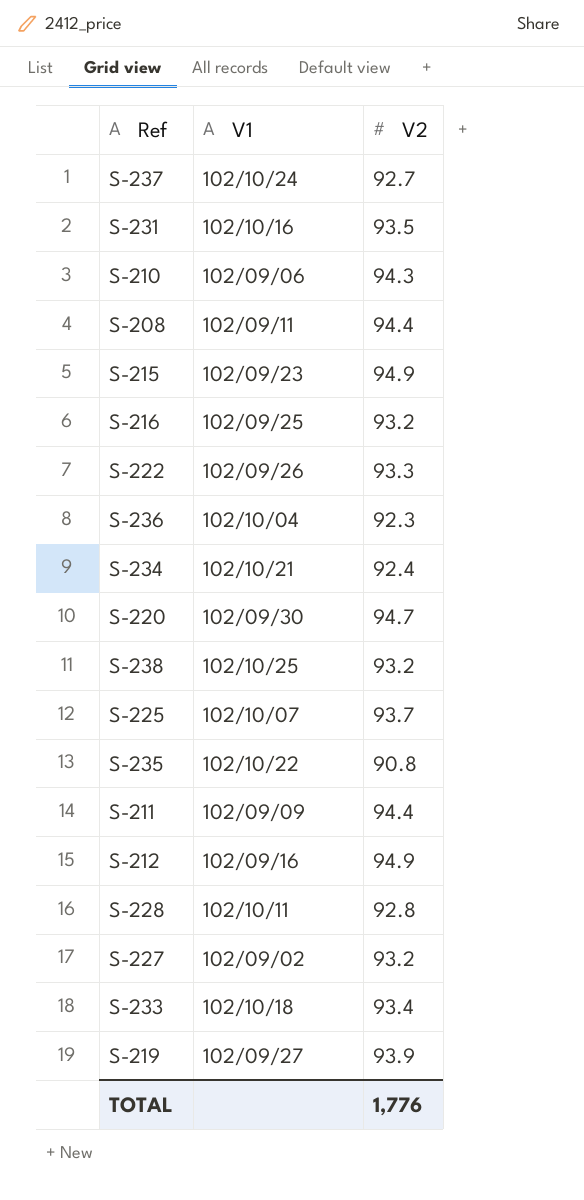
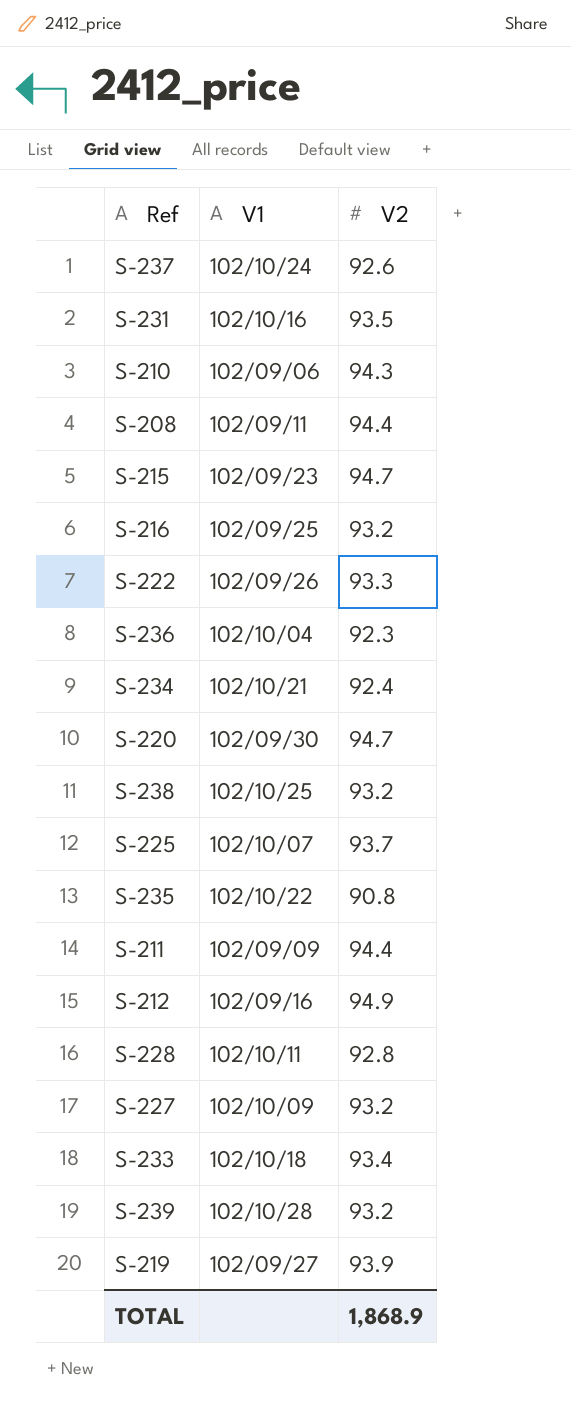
S-237 | V2: 92.7 -> 92.6
S-215 | V2: 94.9 -> 94.7
S-227 | V1: 102/09/02 -> 102/10/09
row S-239: none -> 102/10/28 | 93.2
TOTAL | V2: 1,776 -> 1,868.9

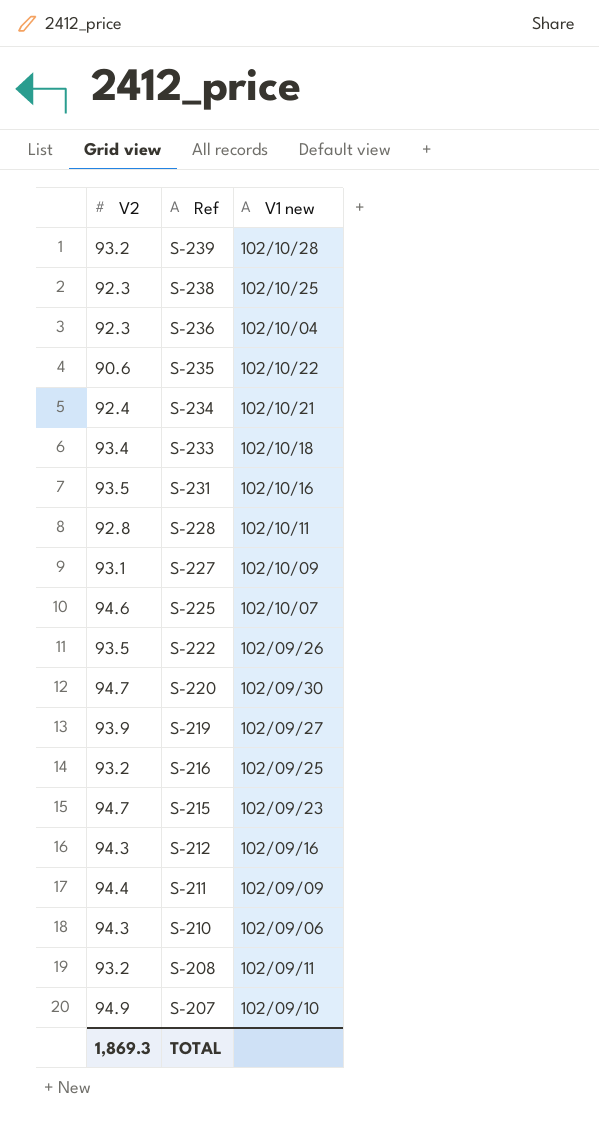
row order: none -> Ref descending
column V2 | position: 3 -> 1
column name: V1 -> V1 new
row S-237: 102/10/24 | 92.6 -> none
S-238 | V2: 93.2 -> 92.3
S-235 | V2: 90.8 -> 90.6
S-227 | V2: 93.2 -> 93.1
S-225 | V2: 93.7 -> 94.6
S-222 | V2: 93.3 -> 93.5
S-212 | V2: 94.9 -> 94.3
S-208 | V2: 94.4 -> 93.2
row S-207: none -> 94.9 | 102/09/10
TOTAL | V2: 1,868.9 -> 1,869.3

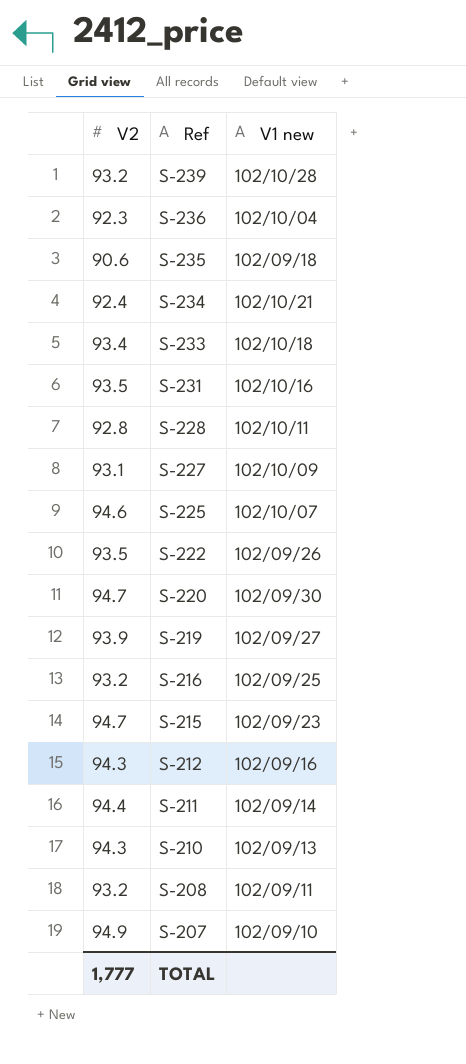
row S-238: 92.3 | 102/10/25 -> none
S-235 | V1 new: 102/10/22 -> 102/09/18
S-211 | V1 new: 102/09/09 -> 102/09/14
S-210 | V1 new: 102/09/06 -> 102/09/13
TOTAL | V2: 1,869.3 -> 1,777

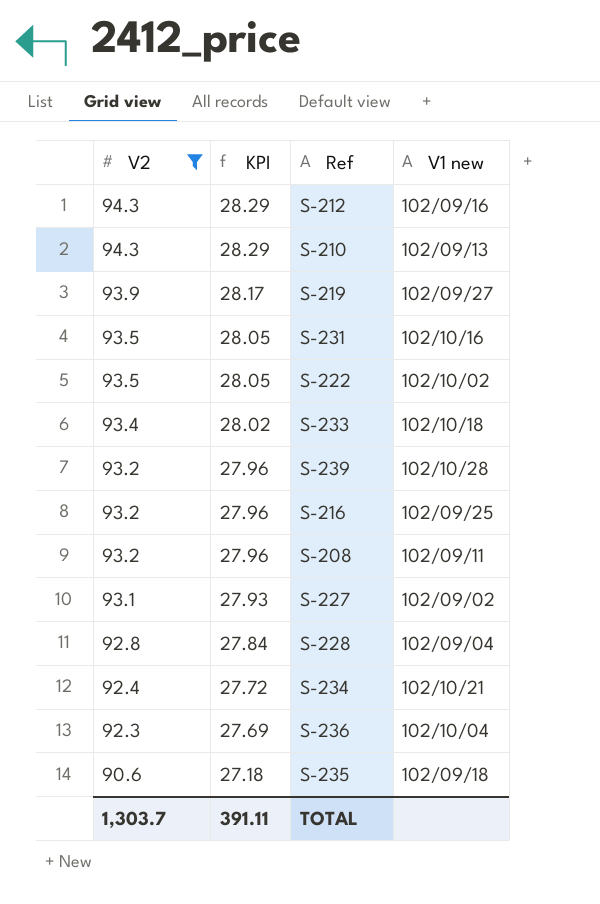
filter: none -> V2 <= 94.3
row order: Ref descending -> V2 descending
column KPI | formula: none -> [V2] * 0.3
S-222 | V1 new: 102/09/26 -> 102/10/02
S-227 | V1 new: 102/10/09 -> 102/09/02
S-228 | V1 new: 102/10/11 -> 102/09/04
TOTAL | V2: 1,777 -> 1,303.7

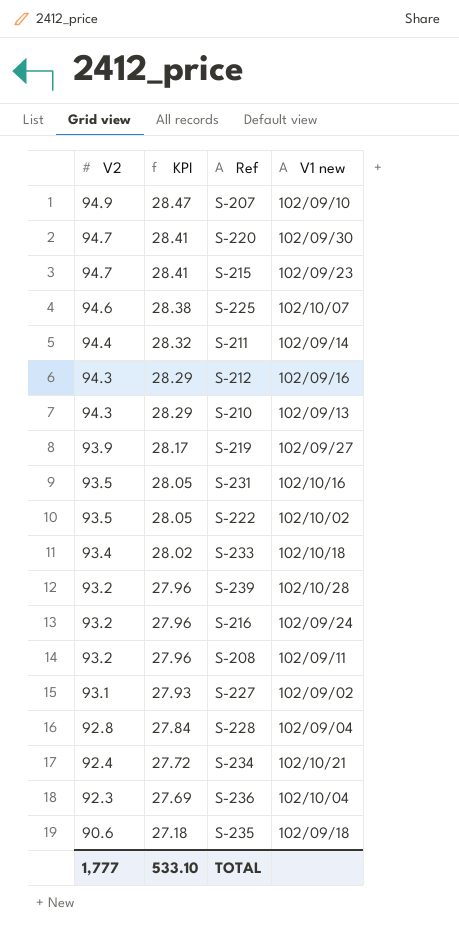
filter: V2 <= 94.3 -> none
S-216 | V1 new: 102/09/25 -> 102/09/24
TOTAL | V2: 1,303.7 -> 1,777
TOTAL | KPI: 391.11 -> 533.10

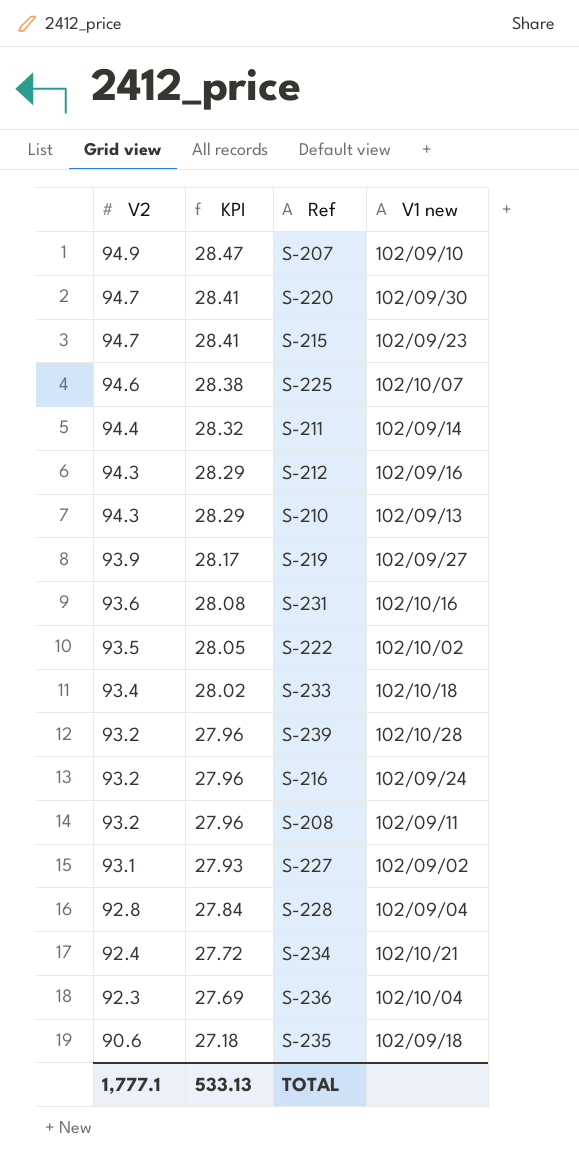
S-231 | V2: 93.5 -> 93.6
S-231 | KPI: 28.05 -> 28.08
TOTAL | V2: 1,777 -> 1,777.1
TOTAL | KPI: 533.10 -> 533.13

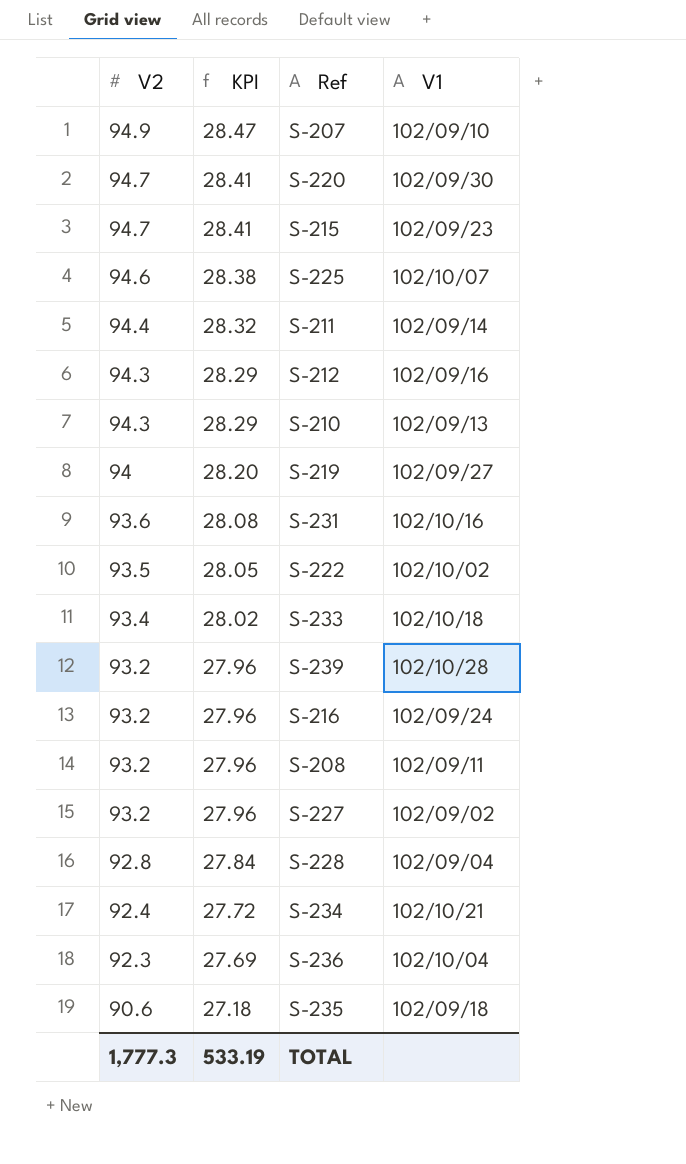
column name: V1 new -> V1
S-219 | V2: 93.9 -> 94
S-219 | KPI: 28.17 -> 28.20
S-227 | V2: 93.1 -> 93.2
S-227 | KPI: 27.93 -> 27.96
TOTAL | V2: 1,777.1 -> 1,777.3
TOTAL | KPI: 533.13 -> 533.19

